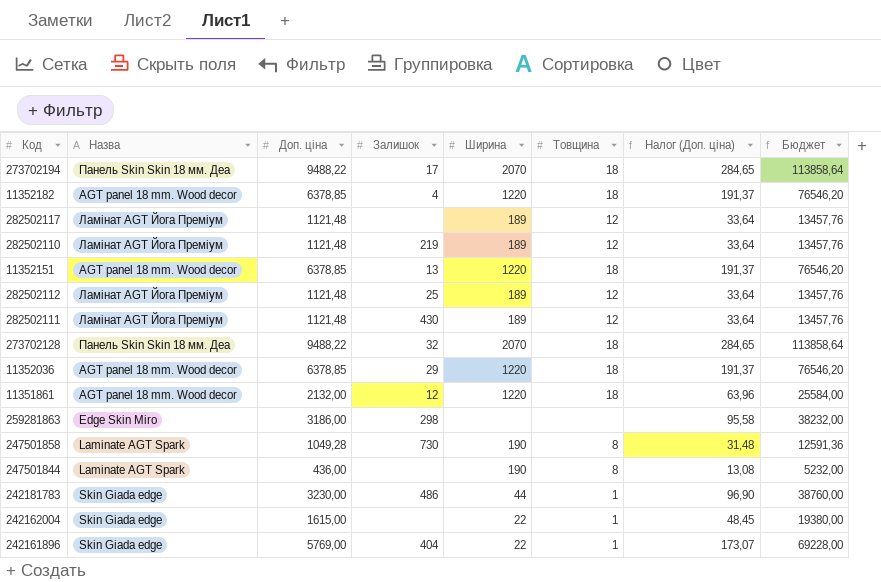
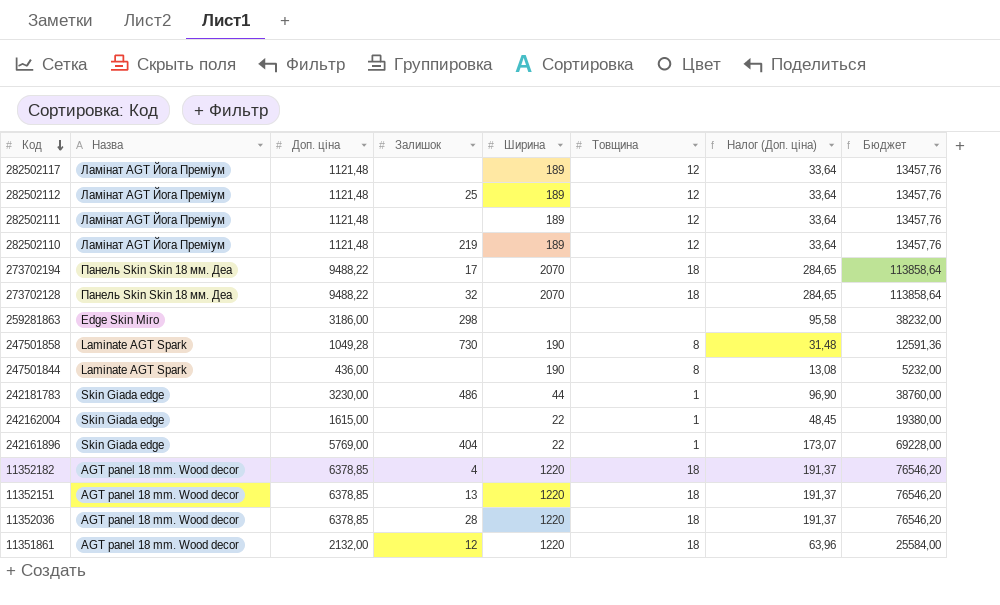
row order: none -> Код descending
282502111 | Залишок: 430 -> none
11352036 | Залишок: 29 -> 28

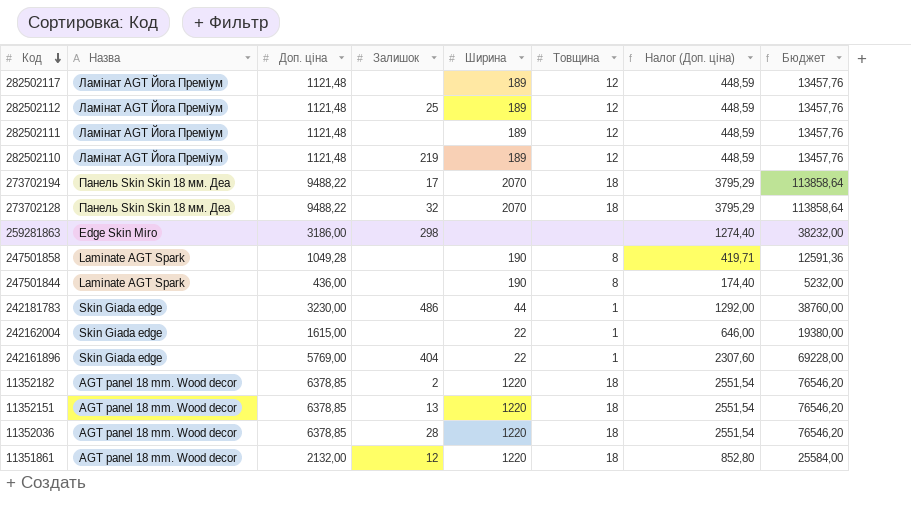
column Налог (Доп. ціна) | formula: [Доп. ціна] * 0,03 -> [Доп. ціна] * 0,4
247501858 | Залишок: 730 -> none
11352182 | Залишок: 4 -> 2

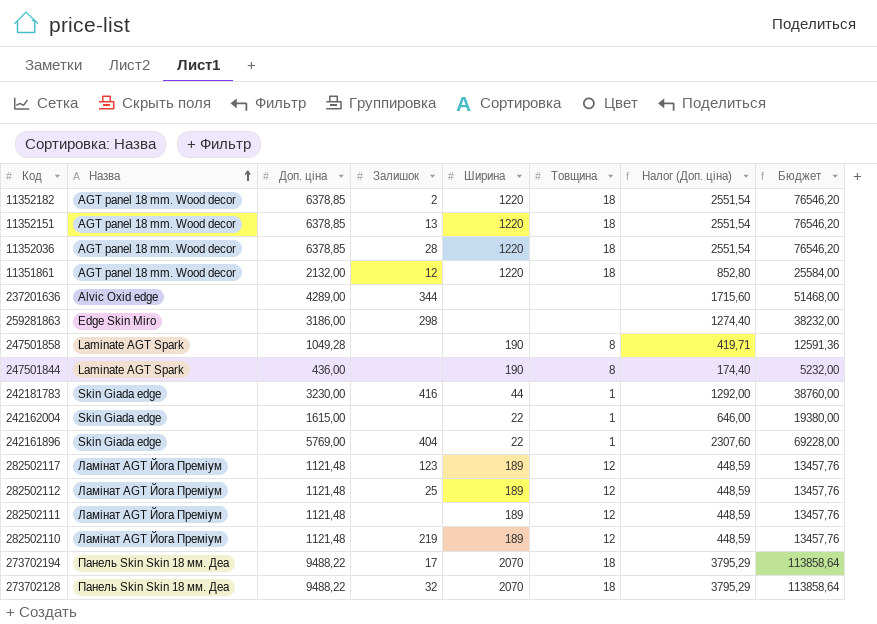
row order: Код descending -> Назва ascending
row 237201636: none -> Alvic Oxid edge | 4289,00 | 344 | none | none | 1715,60 | 51468,00
242181783 | Залишок: 486 -> 416
282502117 | Залишок: none -> 123

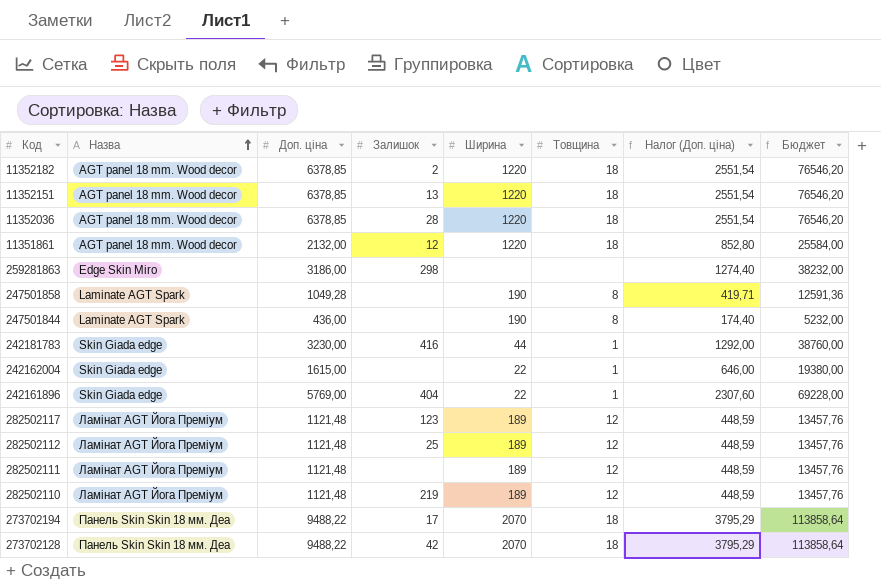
row 237201636: Alvic Oxid edge | 4289,00 | 344 | none | none | 1715,60 | 51468,00 -> none
273702128 | Залишок: 32 -> 42

